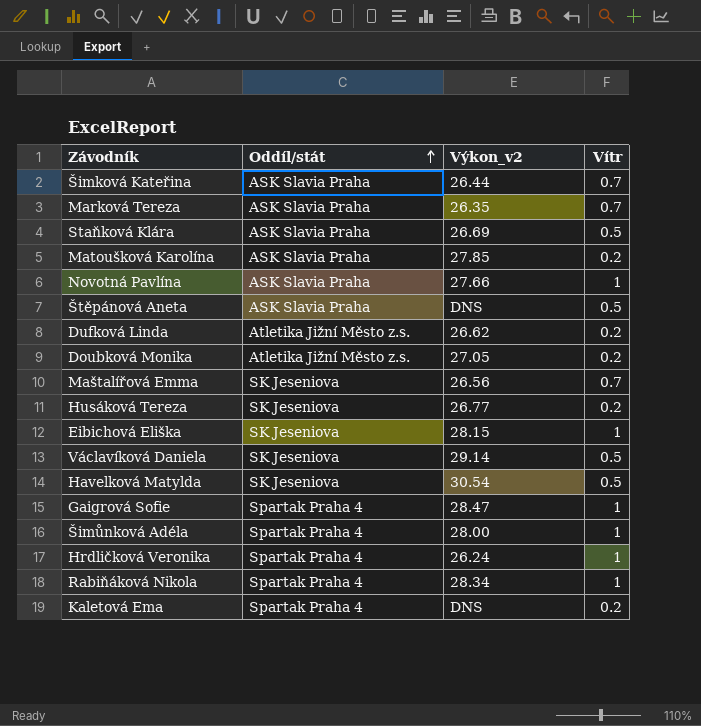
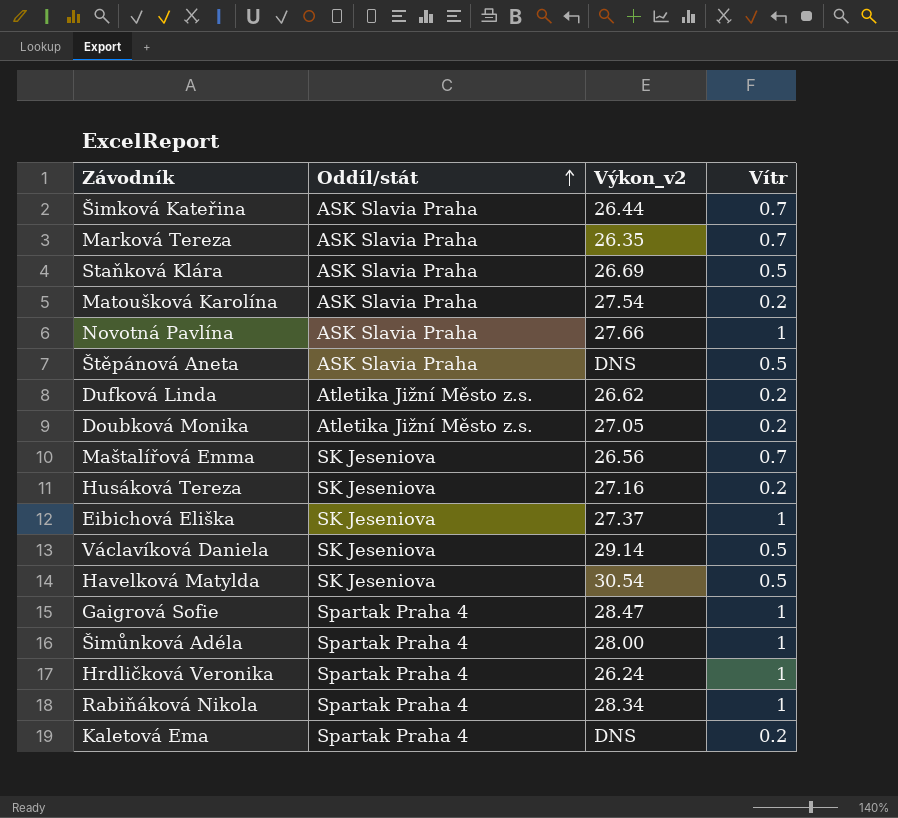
Matoušková Karolína | Výkon_v2: 27.85 -> 27.54
Husáková Tereza | Výkon_v2: 26.77 -> 27.16
Eibichová Eliška | Výkon_v2: 28.15 -> 27.37

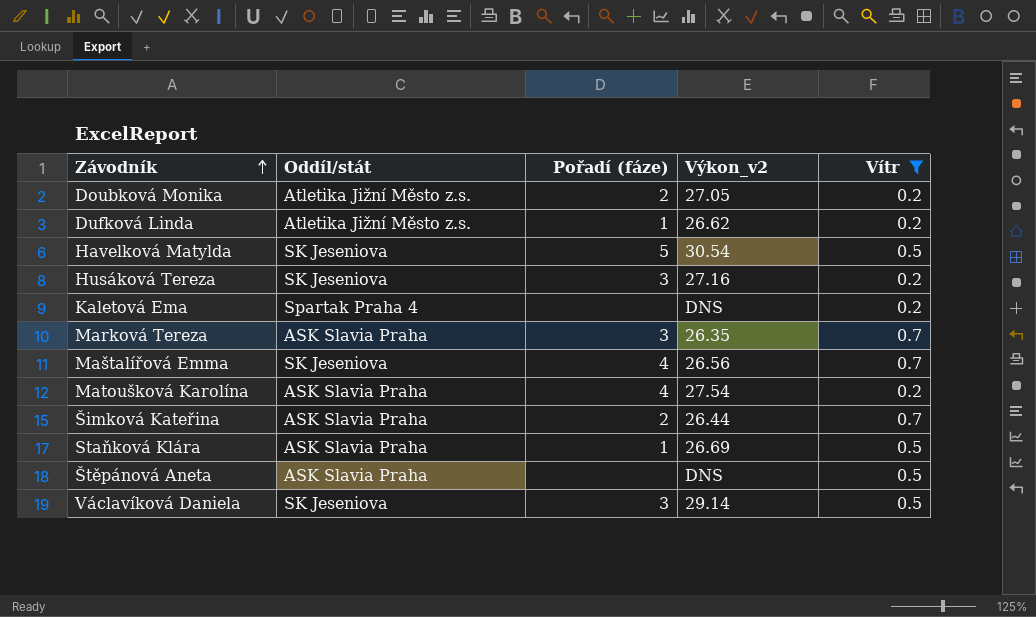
filter: none -> Vítr != 1
row order: Oddíl/stát ascending -> Závodník ascending
column Pořadí (fáze) | position: none -> 3

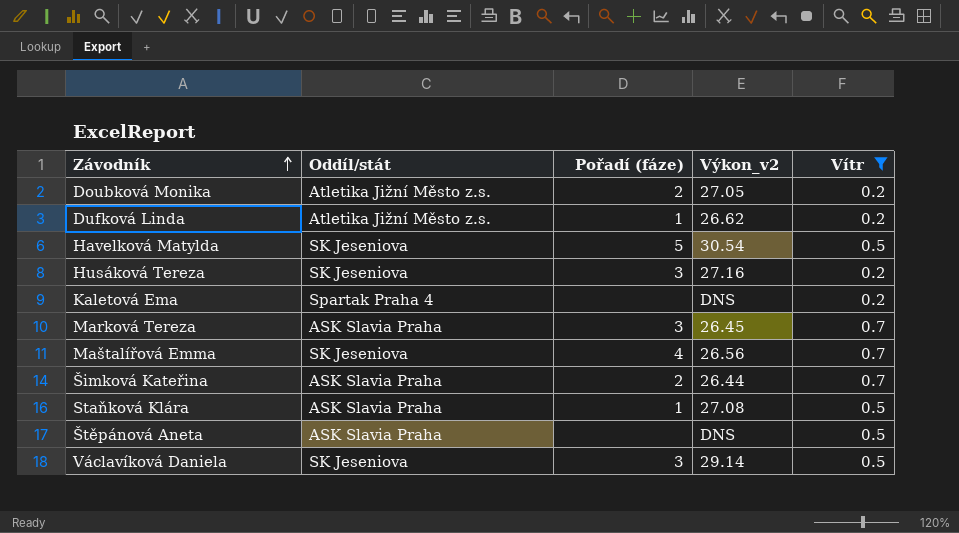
row Matoušková Karolína: ASK Slavia Praha | 4 | 27.54 | 0.2 -> none
Marková Tereza | Výkon_v2: 26.35 -> 26.45
Staňková Klára | Výkon_v2: 26.69 -> 27.08

